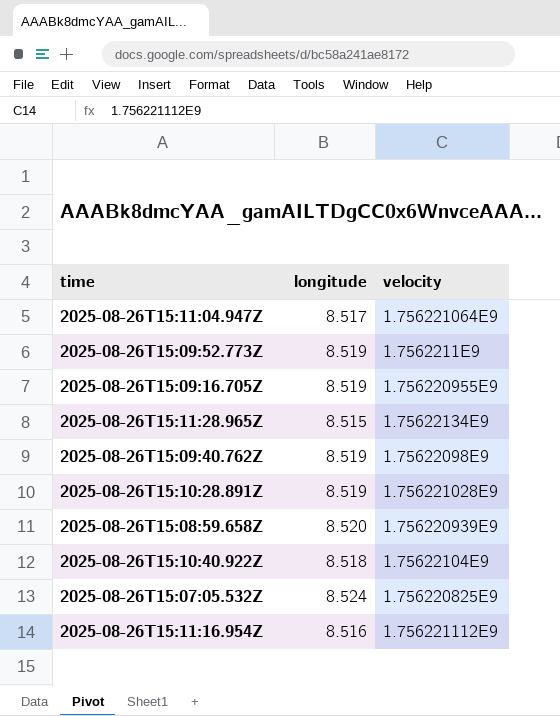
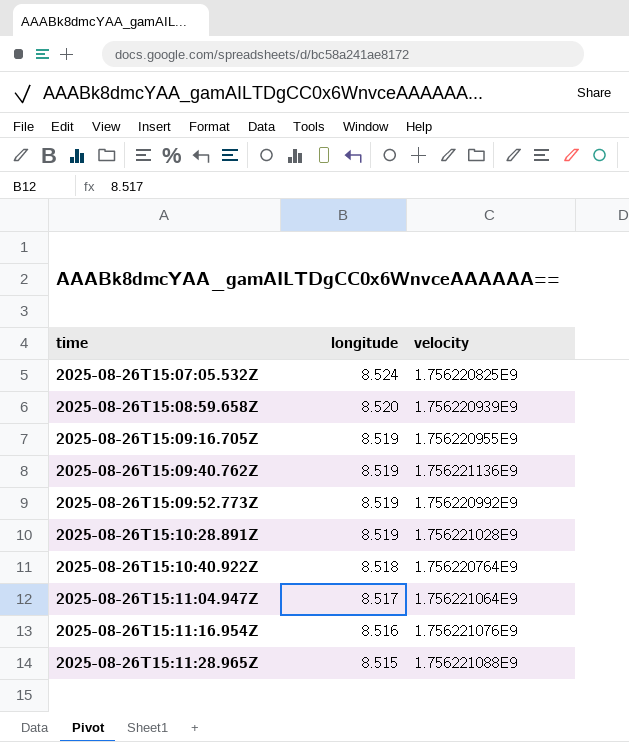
row order: none -> time ascending
2025-08-26T15:09:40.762Z | velocity: 1.75622098E9 -> 1.756221136E9
2025-08-26T15:09:52.773Z | velocity: 1.7562211E9 -> 1.756220992E9
2025-08-26T15:10:40.922Z | velocity: 1.75622104E9 -> 1.756220764E9
2025-08-26T15:11:16.954Z | velocity: 1.756221112E9 -> 1.756221076E9
2025-08-26T15:11:28.965Z | velocity: 1.75622134E9 -> 1.756221088E9

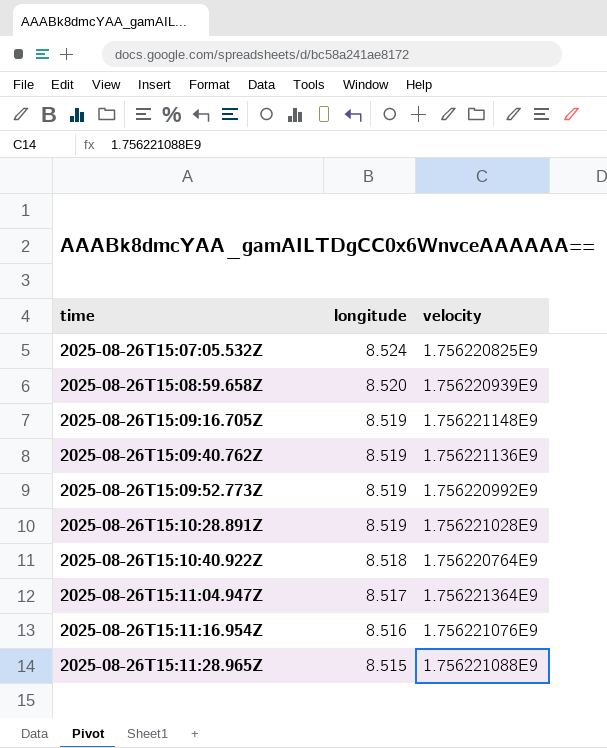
2025-08-26T15:09:16.705Z | velocity: 1.756220955E9 -> 1.756221148E9
2025-08-26T15:11:04.947Z | velocity: 1.756221064E9 -> 1.756221364E9

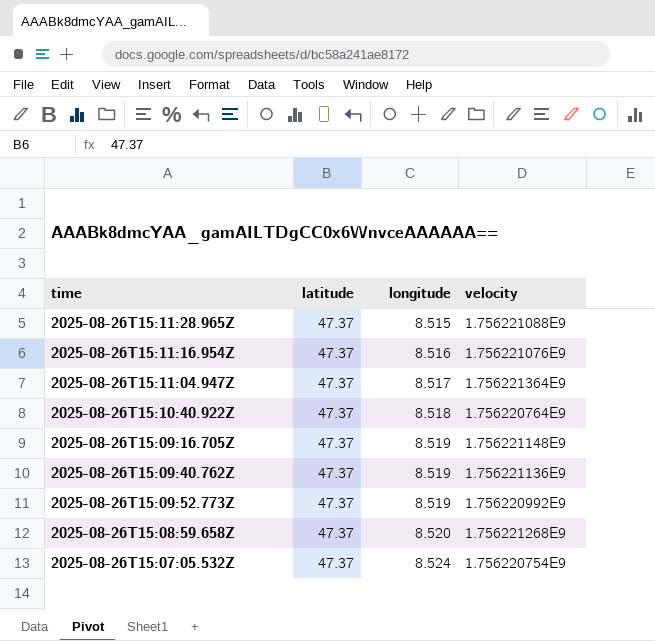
row order: time ascending -> longitude ascending
column latitude | position: none -> 2
row 2025-08-26T15:10:28.891Z: 8.519 | 1.756221028E9 -> none
2025-08-26T15:08:59.658Z | velocity: 1.756220939E9 -> 1.756221268E9
2025-08-26T15:07:05.532Z | velocity: 1.756220825E9 -> 1.756220754E9

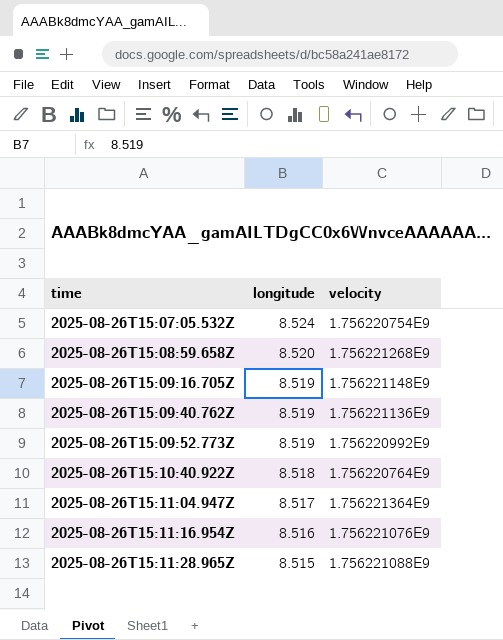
row order: longitude ascending -> time ascending
column latitude | position: 2 -> none

